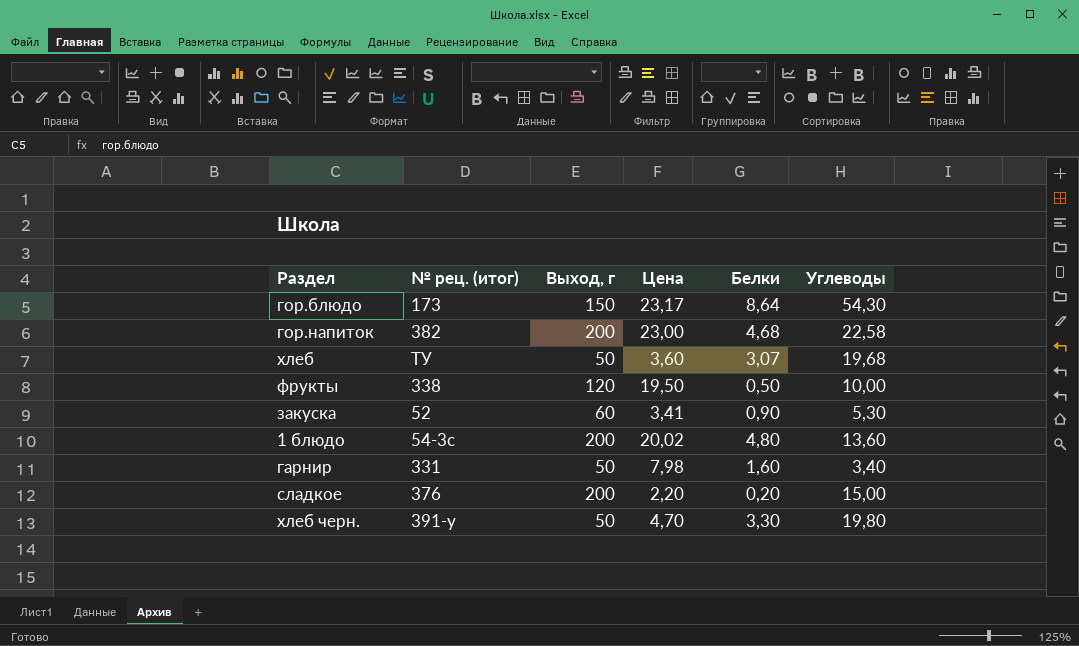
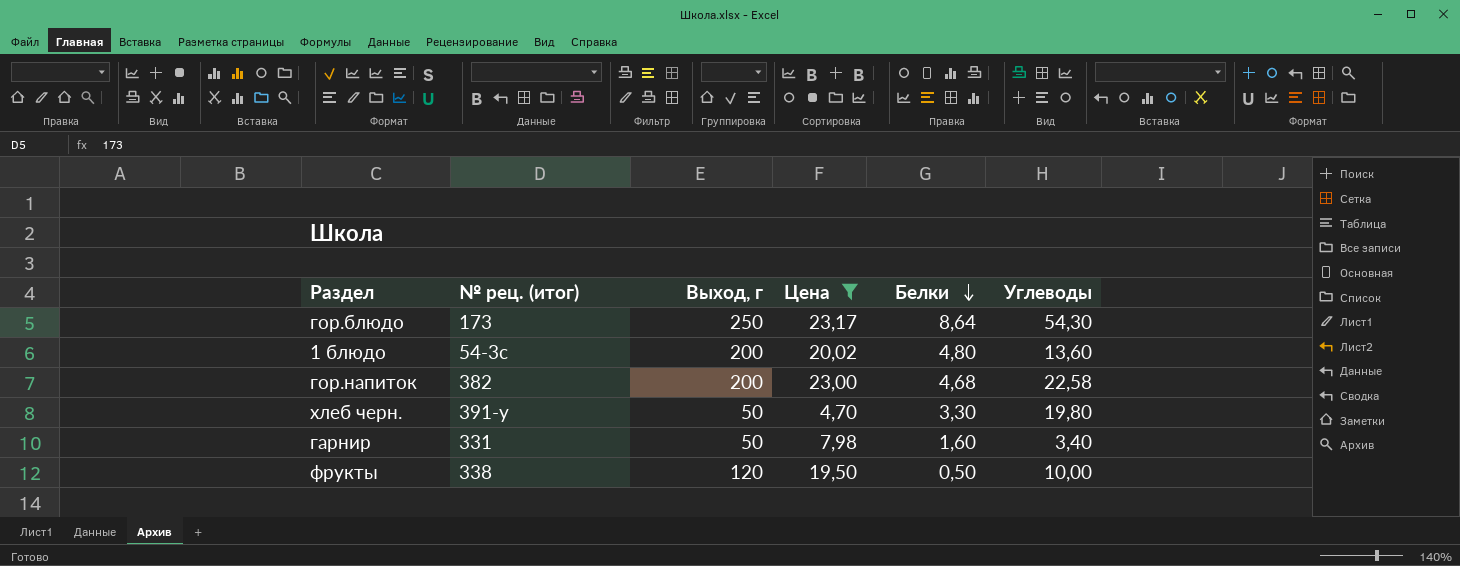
filter: none -> Цена >= 4,70
row order: none -> Белки descending
гор.блюдо | Выход, г: 150 -> 250

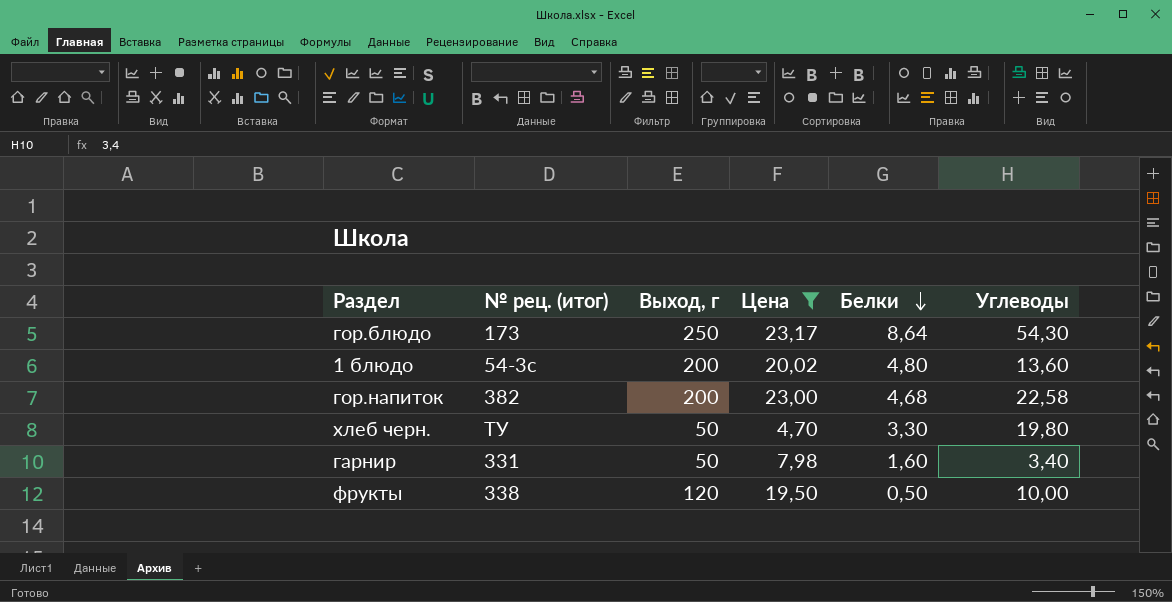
хлеб черн. | № рец. (итог): 391-у -> ТУ

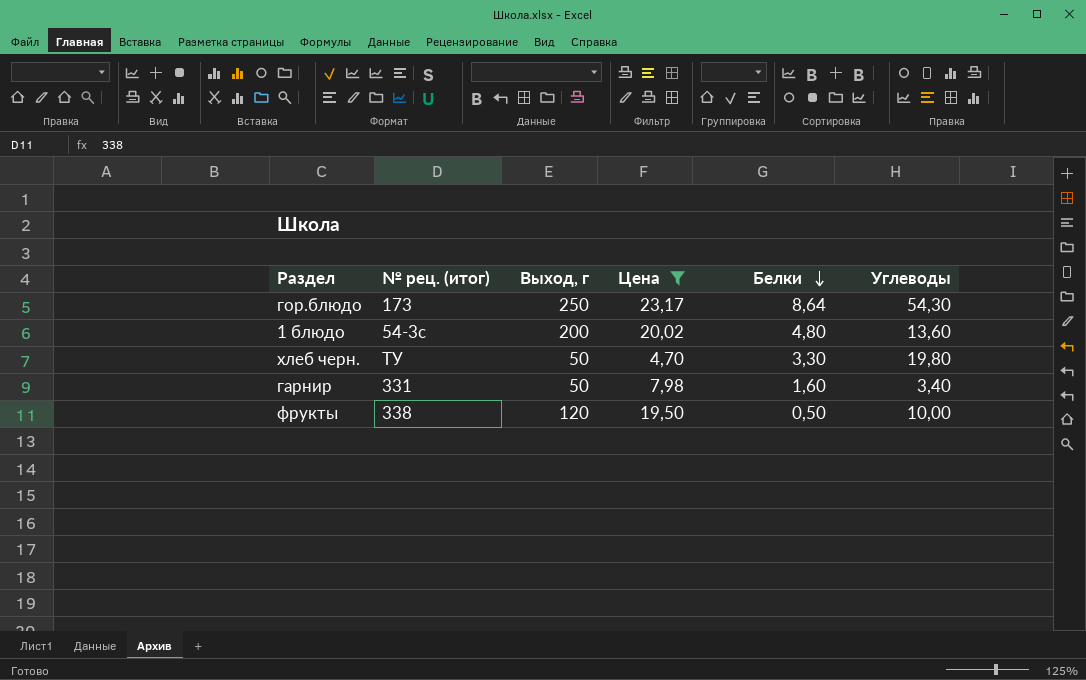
row гор.напиток: 382 | 200 | 23,00 | 4,68 | 22,58 -> none

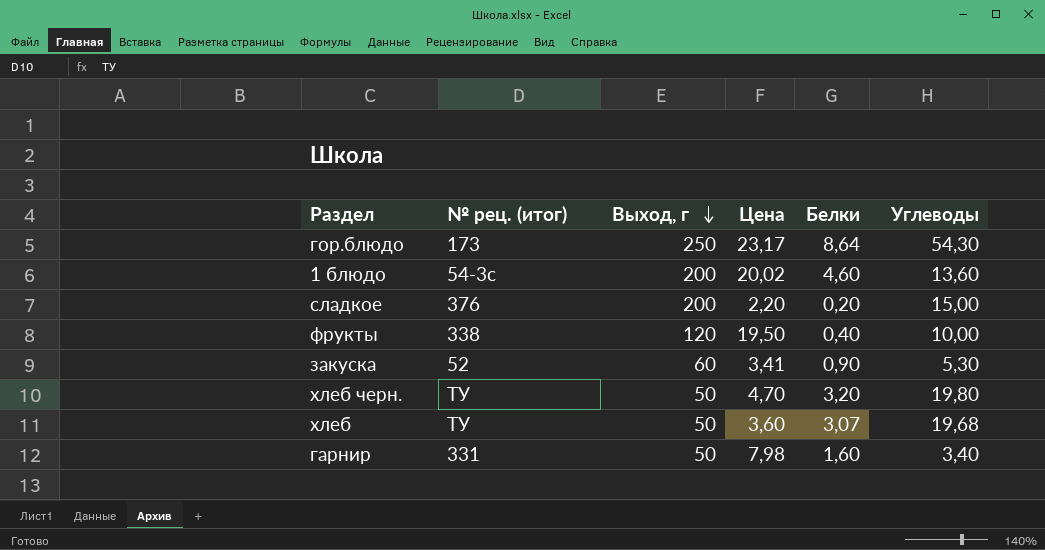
filter: Цена >= 4,70 -> none
row order: Белки descending -> Выход, г descending
1 блюдо | Белки: 4,80 -> 4,60
фрукты | Белки: 0,50 -> 0,40
хлеб черн. | Белки: 3,30 -> 3,20

